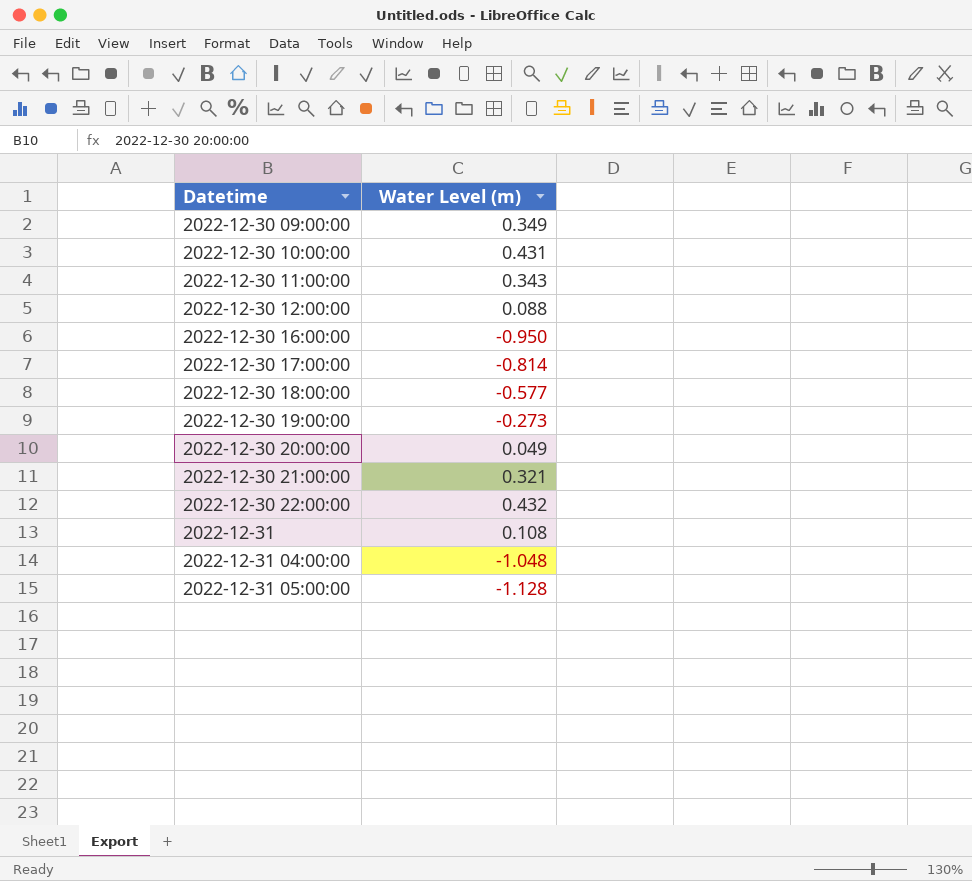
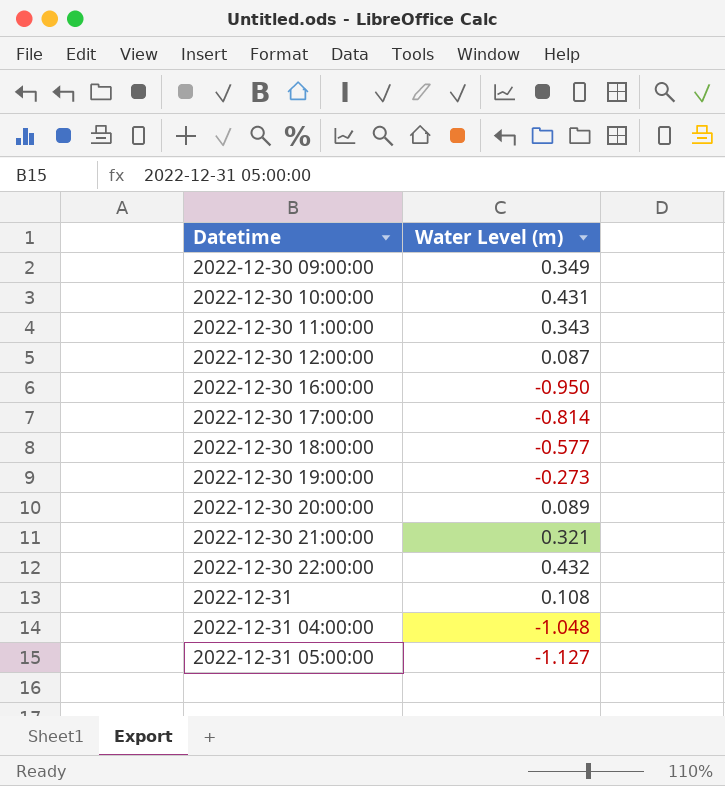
2022-12-30 12:00:00 | Water Level (m): 0.088 -> 0.087
2022-12-30 20:00:00 | Water Level (m): 0.049 -> 0.089
2022-12-31 05:00:00 | Water Level (m): -1.128 -> -1.127

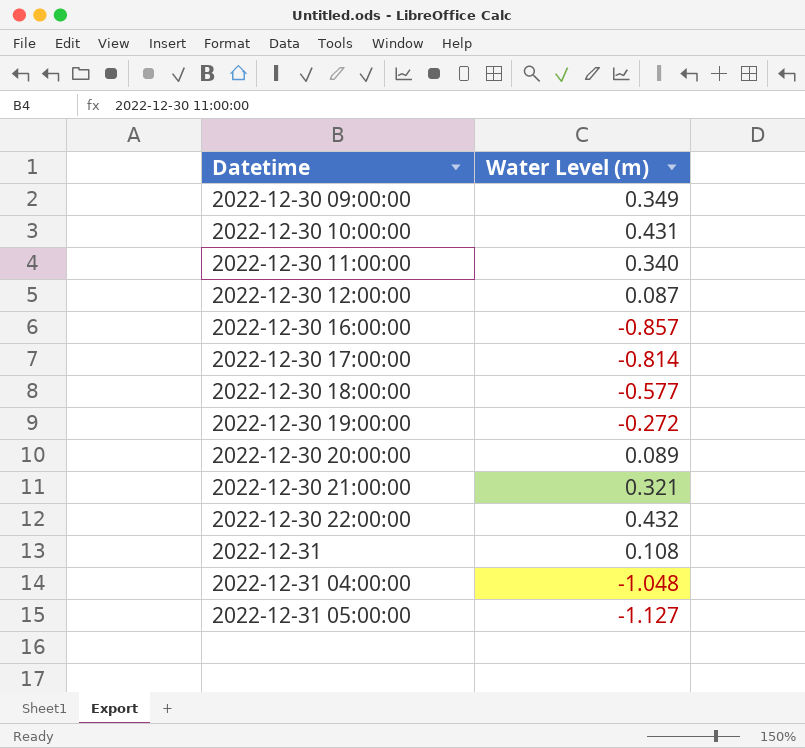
2022-12-30 11:00:00 | Water Level (m): 0.343 -> 0.340
2022-12-30 16:00:00 | Water Level (m): -0.950 -> -0.857
2022-12-30 19:00:00 | Water Level (m): -0.273 -> -0.272

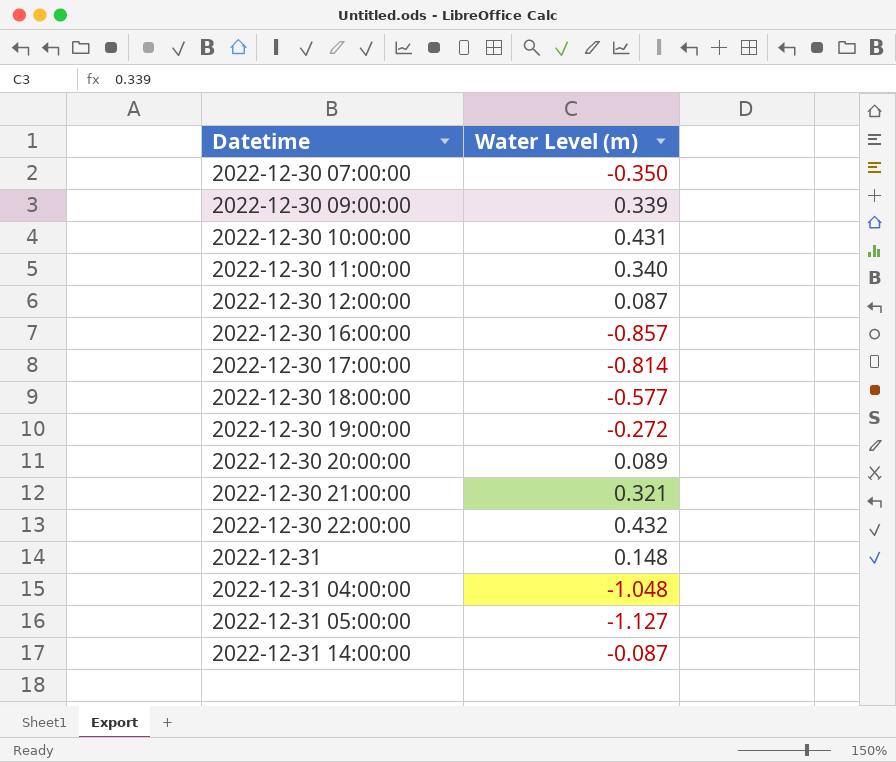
row 2022-12-30 07:00:00: none -> -0.350
2022-12-30 09:00:00 | Water Level (m): 0.349 -> 0.339
2022-12-31 | Water Level (m): 0.108 -> 0.148
row 2022-12-31 14:00:00: none -> -0.087

